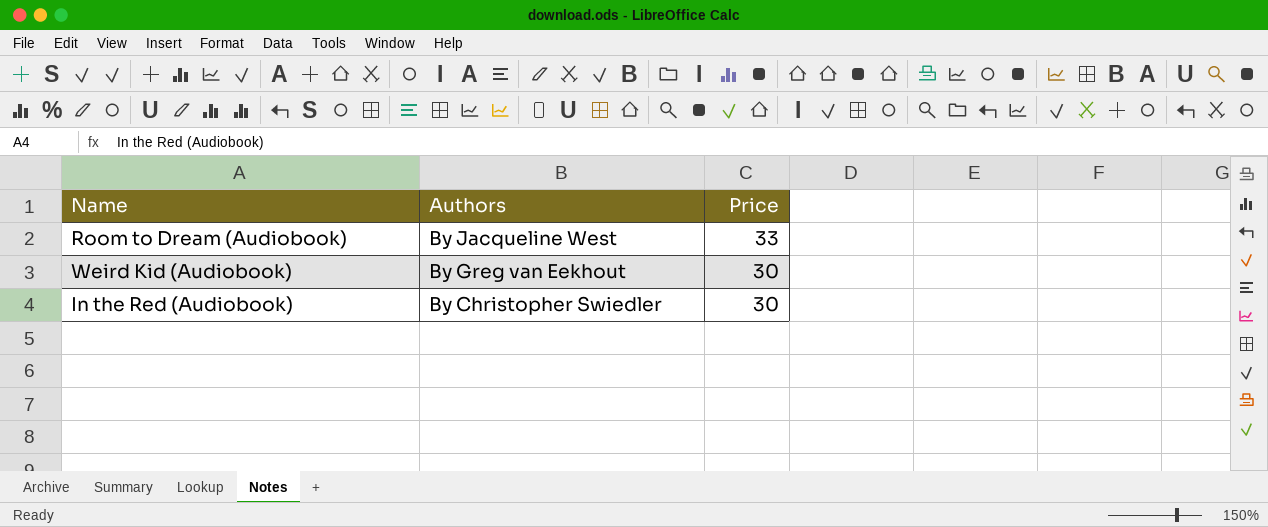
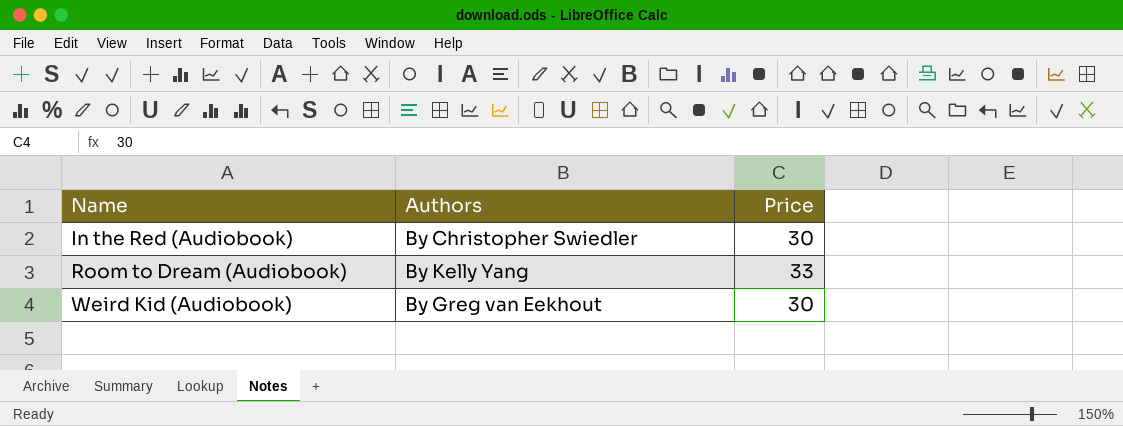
row order: Authors descending -> Name ascending
Room to Dream (Audiobook) | Authors: By Jacqueline West -> By Kelly Yang

